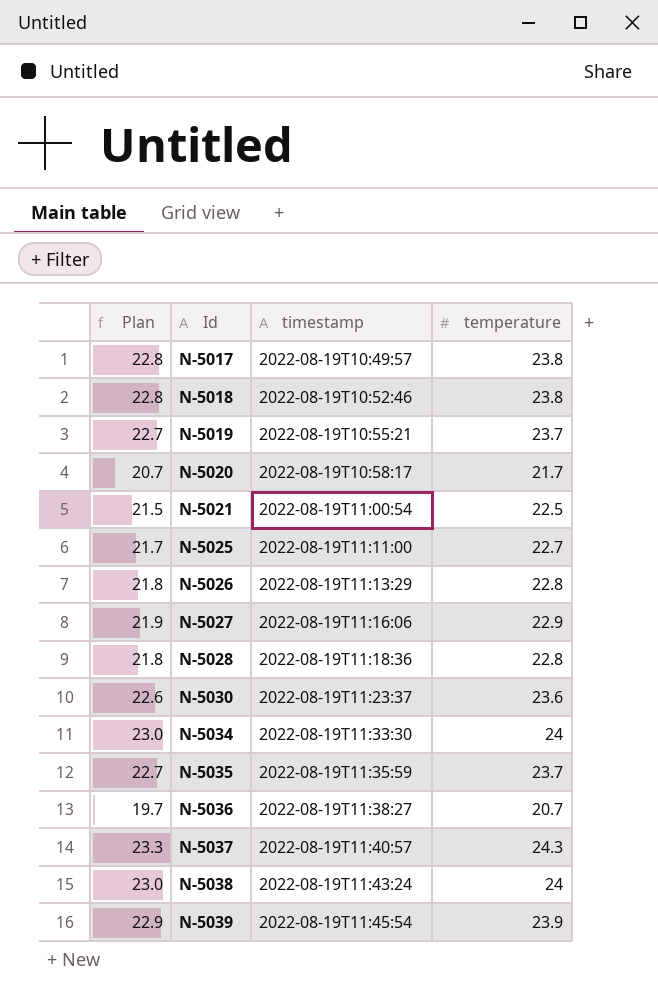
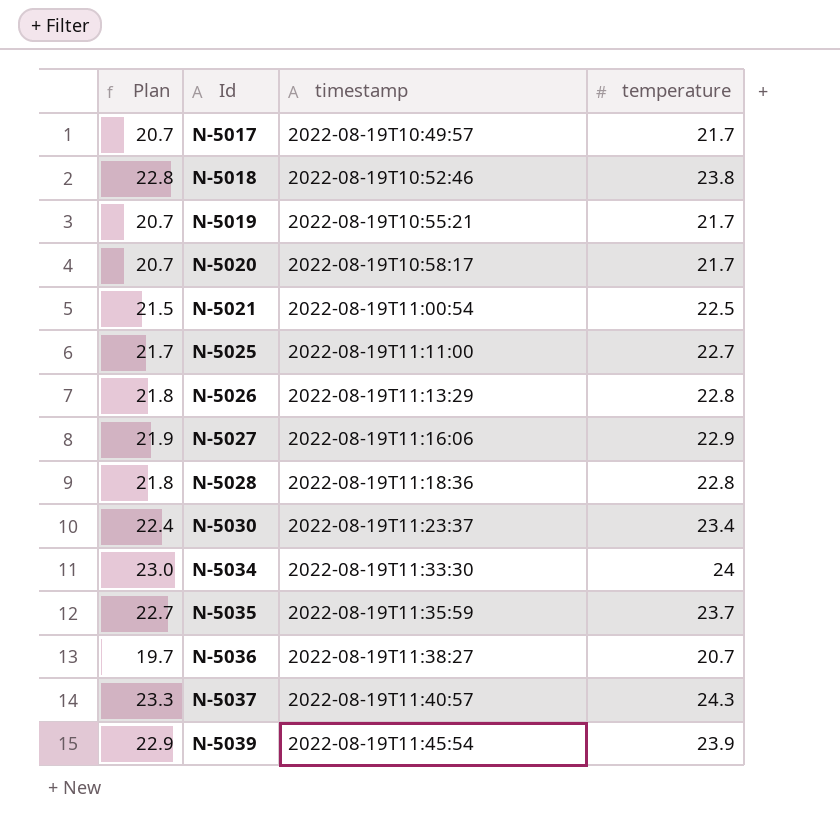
row N-5038: 23.0 | 2022-08-19T11:43:24 | 24 -> none
N-5017 | Plan: 22.8 -> 20.7
N-5017 | temperature: 23.8 -> 21.7
N-5019 | Plan: 22.7 -> 20.7
N-5019 | temperature: 23.7 -> 21.7
N-5030 | Plan: 22.6 -> 22.4
N-5030 | temperature: 23.6 -> 23.4

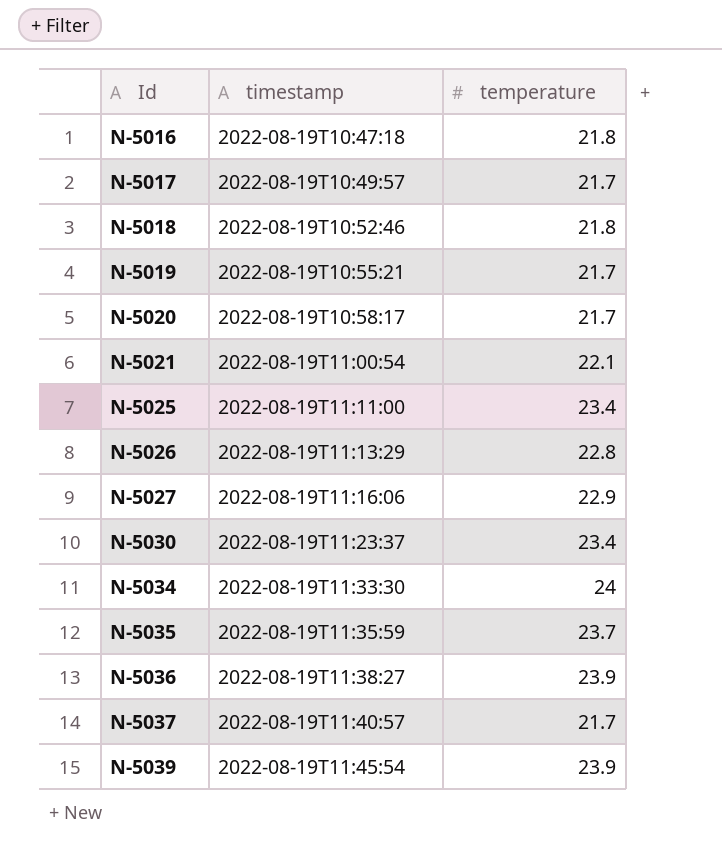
column Plan | formula: [temperature] - 1 -> none
row N-5028: 21.8 | 2022-08-19T11:18:36 | 22.8 -> none
row N-5016: none -> 2022-08-19T10:47:18 | 21.8
N-5018 | temperature: 23.8 -> 21.8
N-5021 | temperature: 22.5 -> 22.1
N-5025 | temperature: 22.7 -> 23.4
N-5036 | temperature: 20.7 -> 23.9
N-5037 | temperature: 24.3 -> 21.7

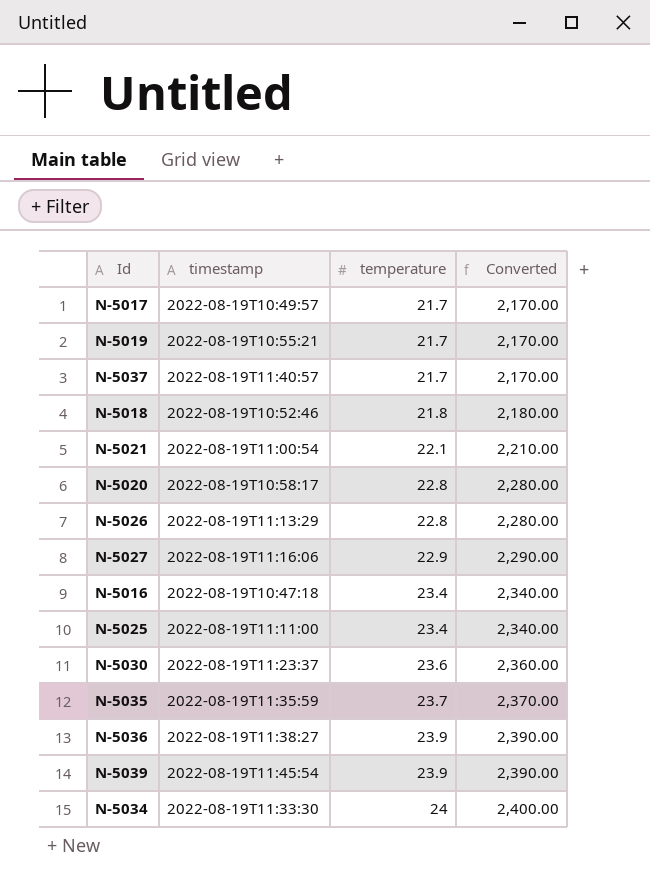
row order: Id ascending -> temperature ascending
column Converted | formula: none -> [temperature] * 100
N-5020 | temperature: 21.7 -> 22.8
N-5016 | temperature: 21.8 -> 23.4
N-5030 | temperature: 23.4 -> 23.6

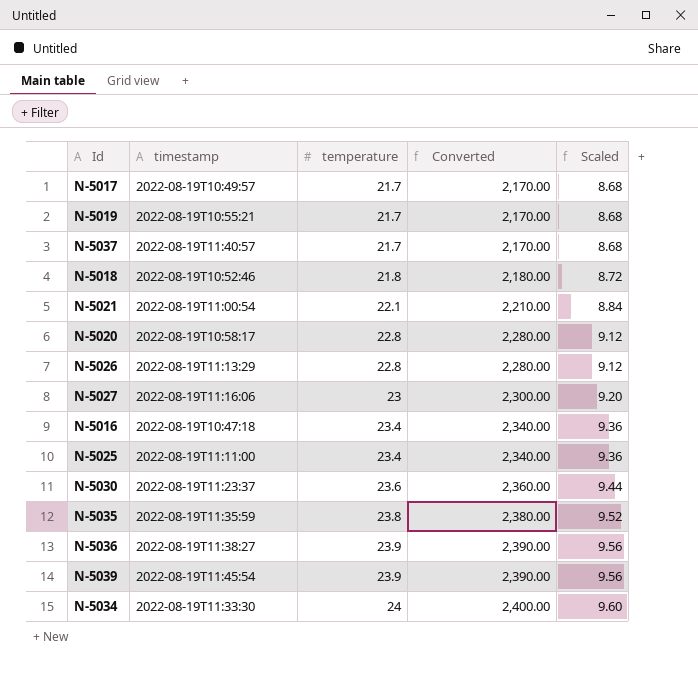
column Scaled | formula: none -> [temperature] * 0.4
N-5027 | temperature: 22.9 -> 23
N-5027 | Converted: 2,290.00 -> 2,300.00
N-5035 | temperature: 23.7 -> 23.8
N-5035 | Converted: 2,370.00 -> 2,380.00

